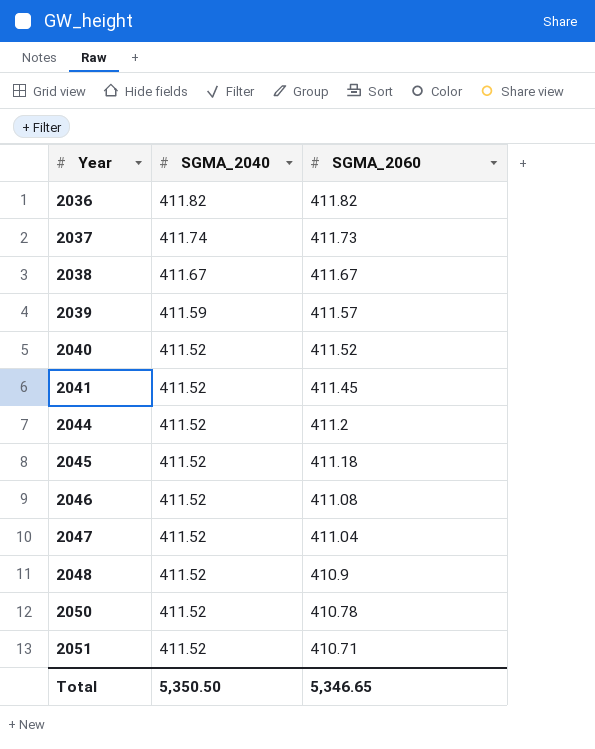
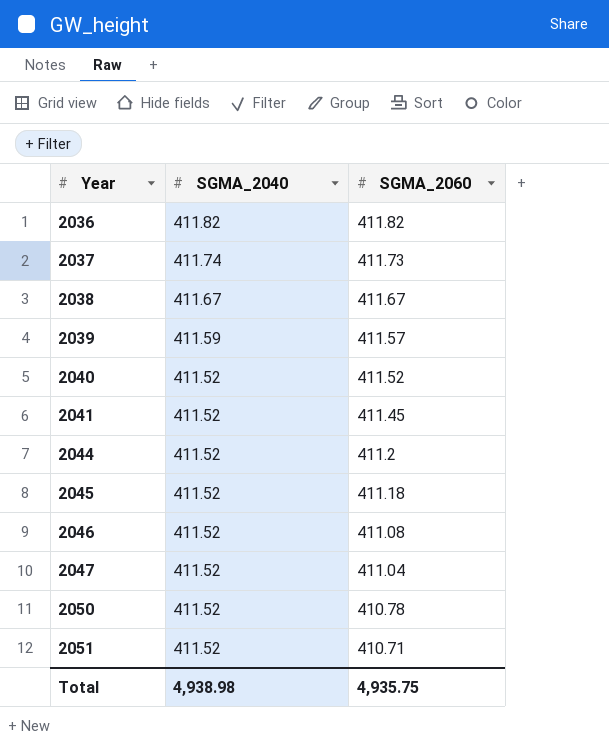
row 2048: 411.52 | 410.9 -> none
Total | SGMA_2040: 5,350.50 -> 4,938.98
Total | SGMA_2060: 5,346.65 -> 4,935.75

